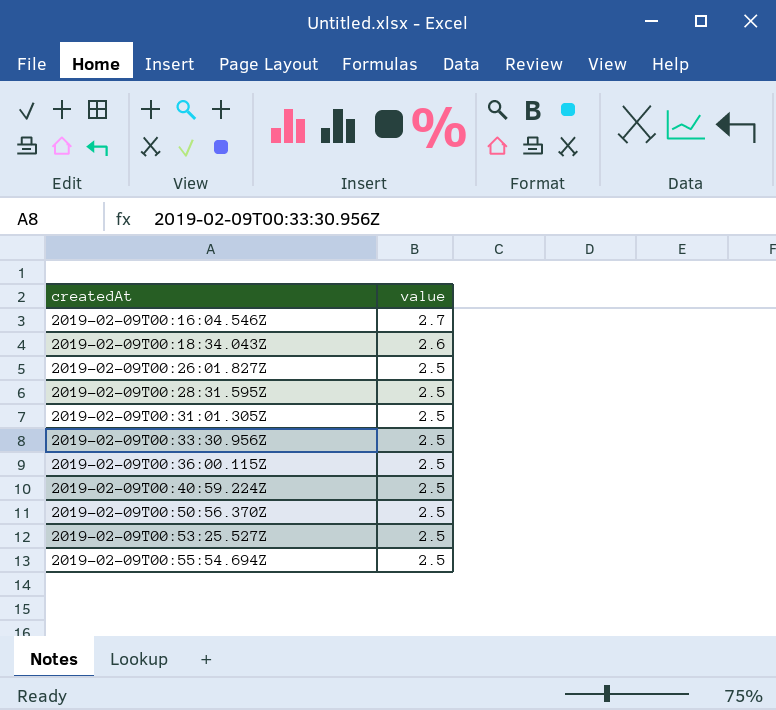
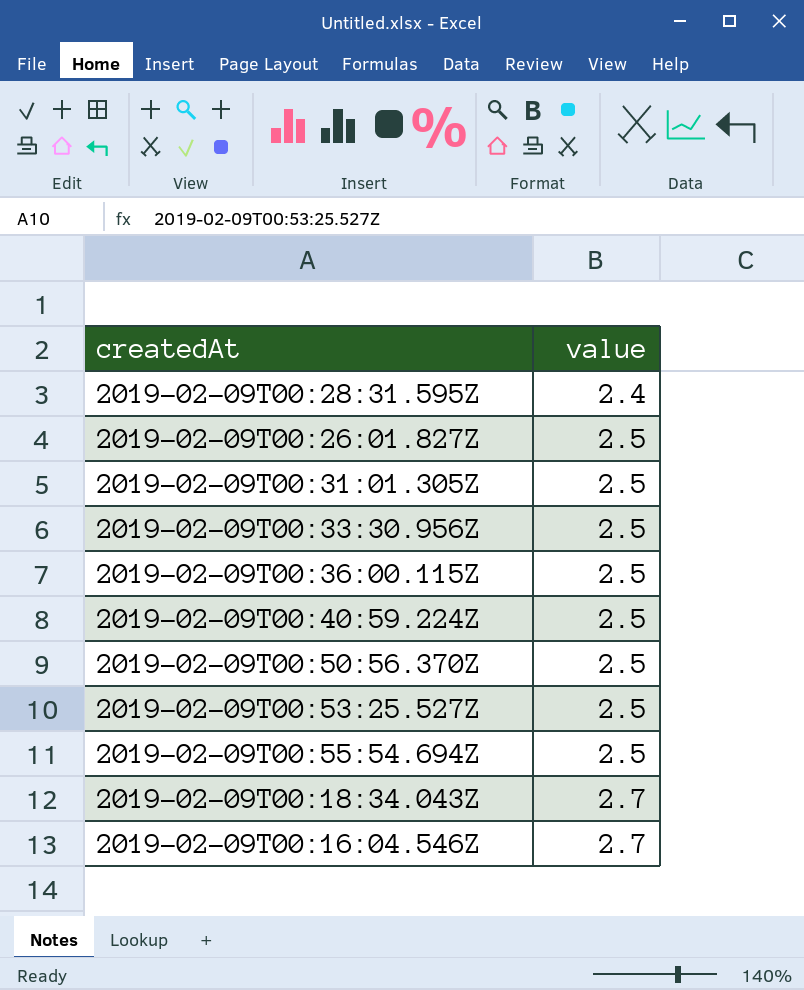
row order: createdAt ascending -> value ascending
2019-02-09T00:28:31.595Z | value: 2.5 -> 2.4
2019-02-09T00:18:34.043Z | value: 2.6 -> 2.7

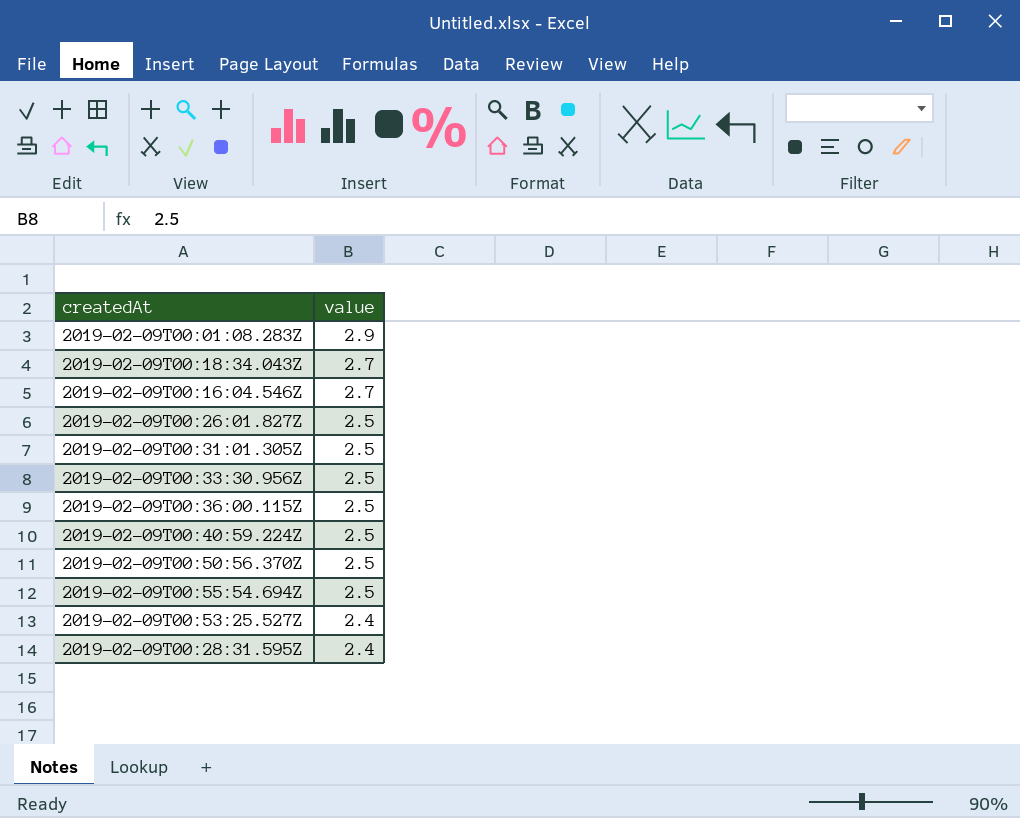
row order: value ascending -> value descending
row 2019-02-09T00:01:08.283Z: none -> 2.9
2019-02-09T00:53:25.527Z | value: 2.5 -> 2.4

